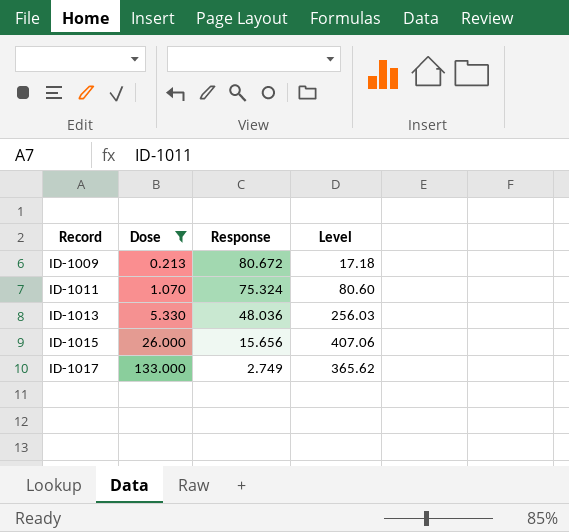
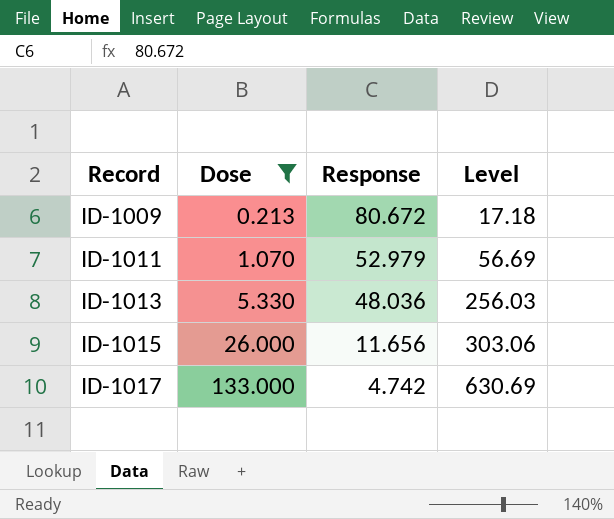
ID-1011 | Response: 75.324 -> 52.979
ID-1011 | Level: 80.60 -> 56.69
ID-1015 | Response: 15.656 -> 11.656
ID-1015 | Level: 407.06 -> 303.06
ID-1017 | Response: 2.749 -> 4.742
ID-1017 | Level: 365.62 -> 630.69

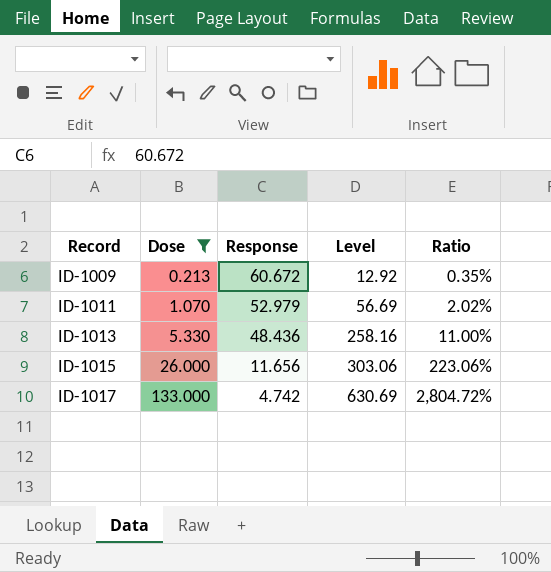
column Ratio | formula: none -> [Dose] / [Response]
ID-1009 | Response: 80.672 -> 60.672
ID-1009 | Level: 17.18 -> 12.92
ID-1013 | Response: 48.036 -> 48.436
ID-1013 | Level: 256.03 -> 258.16

